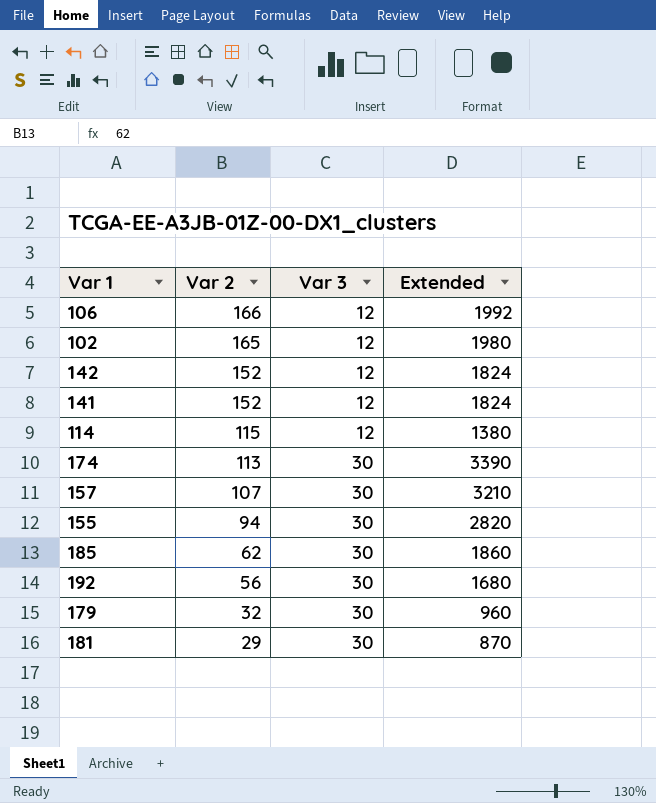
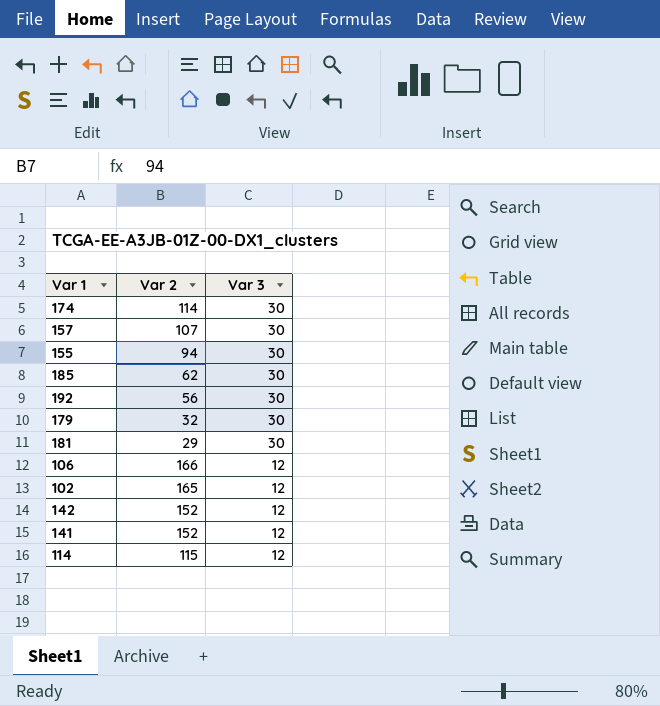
row order: Var 2 descending -> Var 3 descending
column Extended | formula: [Var 2] * [Var 3] -> none
174 | Var 2: 113 -> 114

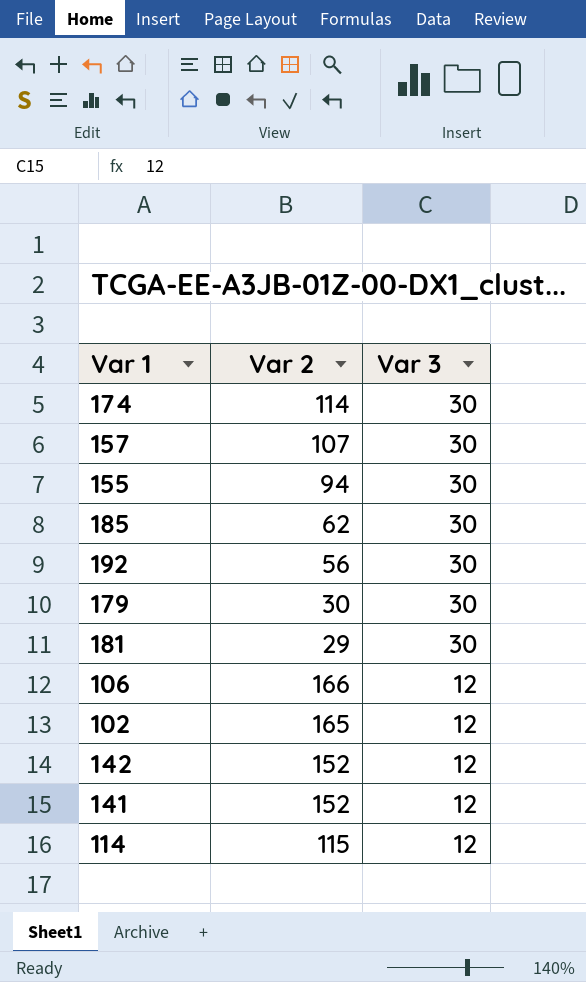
179 | Var 2: 32 -> 30

